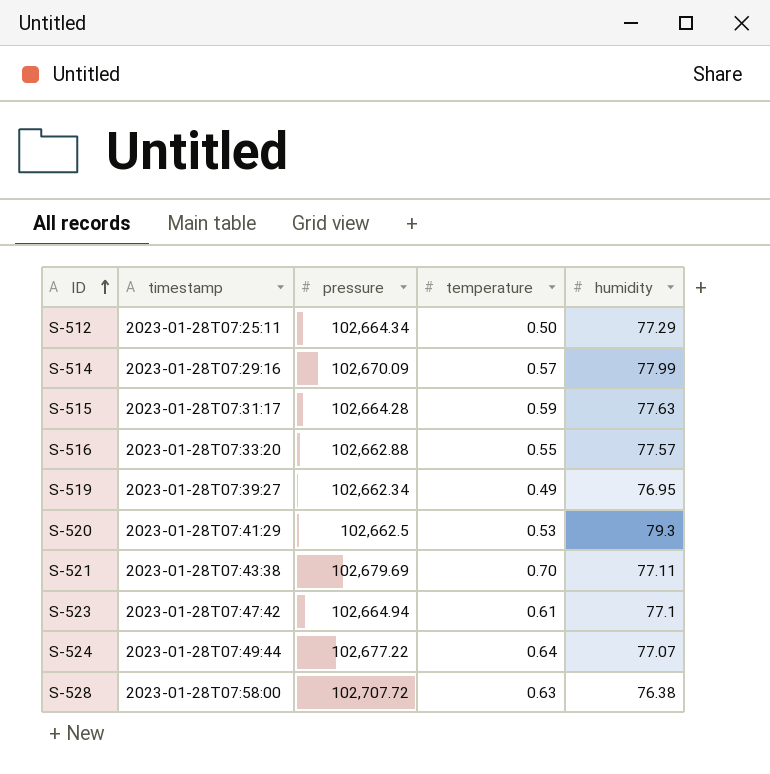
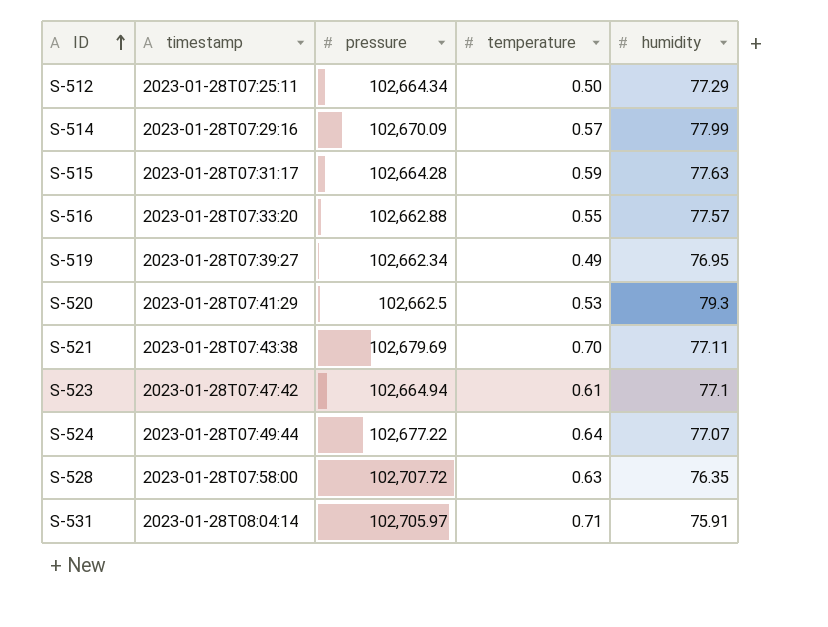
S-528 | humidity: 76.38 -> 76.35
row S-531: none -> 2023-01-28T08:04:14 | 102,705.97 | 0.71 | 75.91

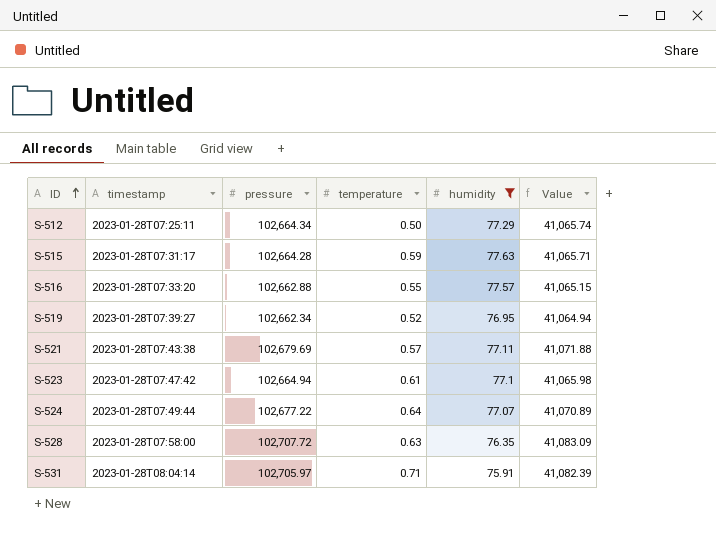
filter: none -> humidity <= 77.63
column Value | formula: none -> [pressure] * 0.4
S-519 | temperature: 0.49 -> 0.52
S-521 | temperature: 0.70 -> 0.57

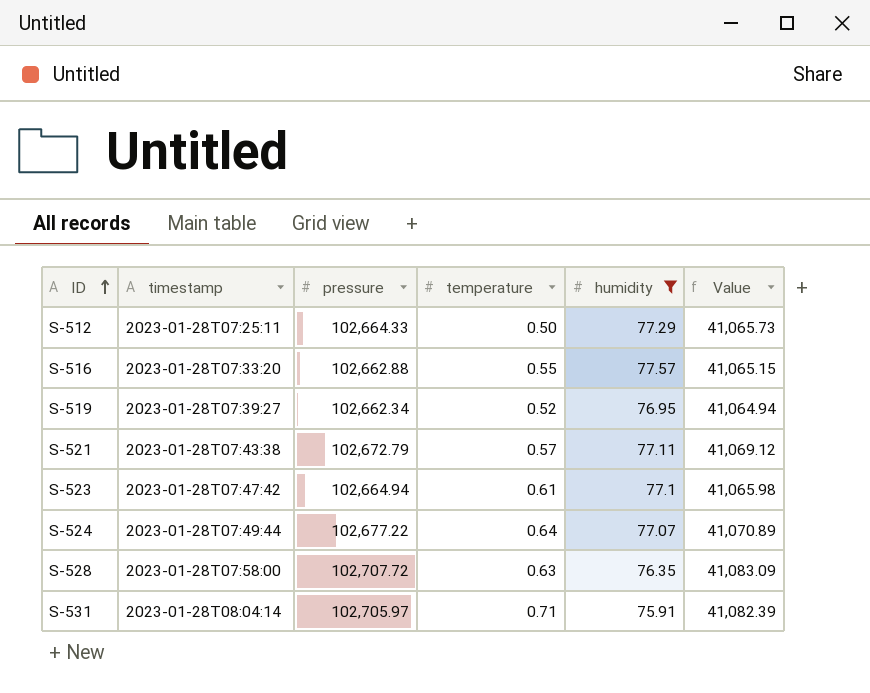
row S-515: 2023-01-28T07:31:17 | 102,664.28 | 0.59 | 77.63 | 41,065.71 -> none
S-512 | pressure: 102,664.34 -> 102,664.33
S-512 | Value: 41,065.74 -> 41,065.73
S-521 | pressure: 102,679.69 -> 102,672.79
S-521 | Value: 41,071.88 -> 41,069.12

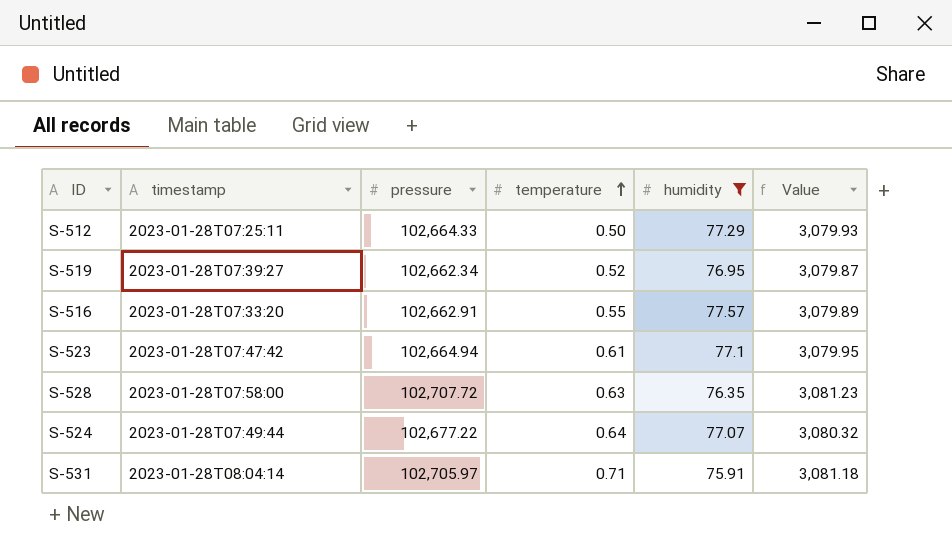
row order: ID ascending -> temperature ascending
column Value | formula: [pressure] * 0.4 -> [pressure] * 0.03
row S-521: 2023-01-28T07:43:38 | 102,672.79 | 0.57 | 77.11 | 41,069.12 -> none
S-516 | pressure: 102,662.88 -> 102,662.91

